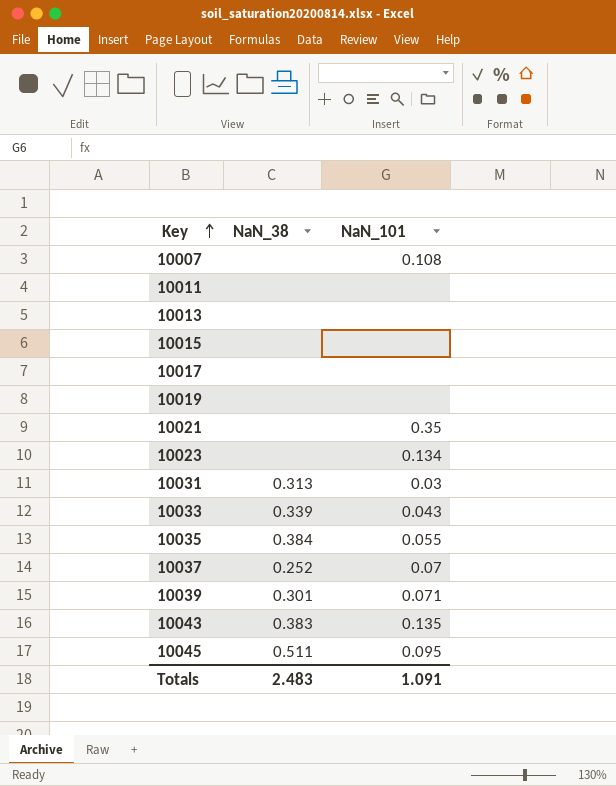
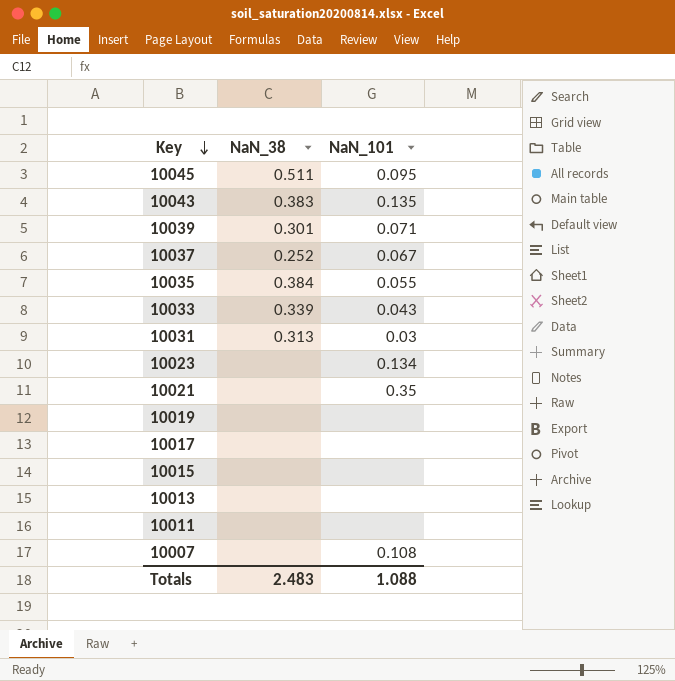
row order: Key ascending -> Key descending
10037 | NaN_101: 0.07 -> 0.067
Totals | NaN_101: 1.091 -> 1.088

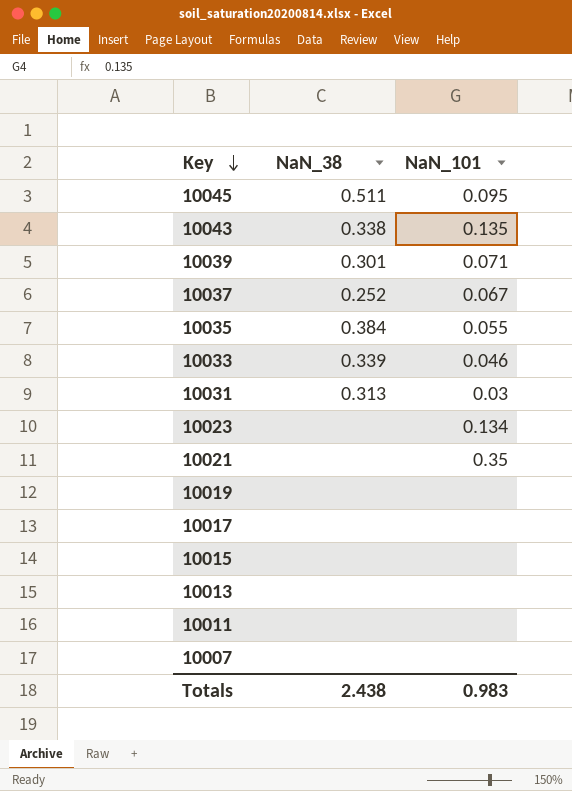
10043 | NaN_38: 0.383 -> 0.338
10033 | NaN_101: 0.043 -> 0.046
10007 | NaN_101: 0.108 -> none
Totals | NaN_38: 2.483 -> 2.438
Totals | NaN_101: 1.088 -> 0.983

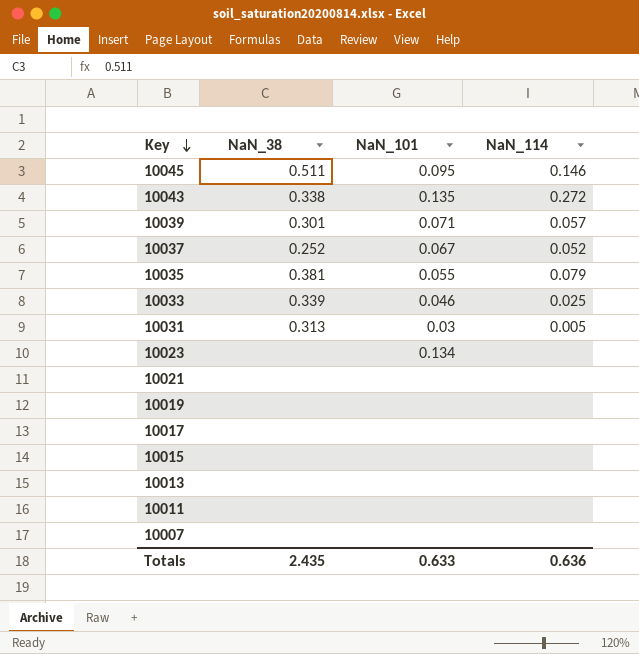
column NaN_114 | position: none -> 4
10035 | NaN_38: 0.384 -> 0.381
10021 | NaN_101: 0.35 -> none
Totals | NaN_38: 2.438 -> 2.435
Totals | NaN_101: 0.983 -> 0.633

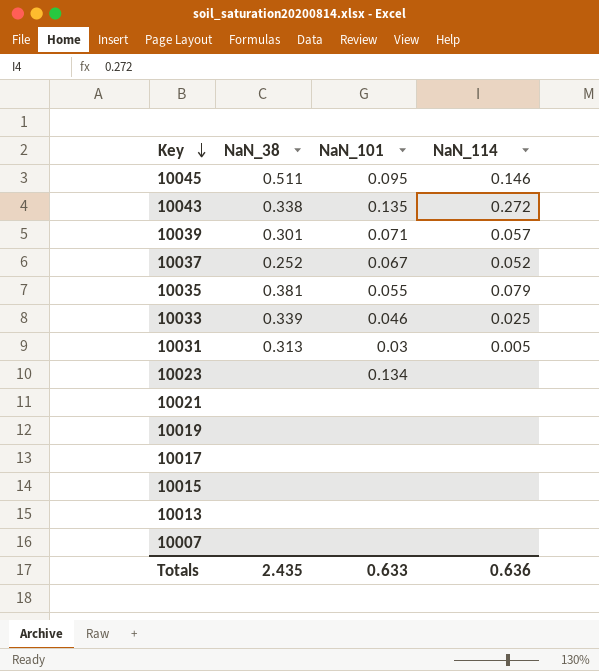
row 10011: none | none | none -> none

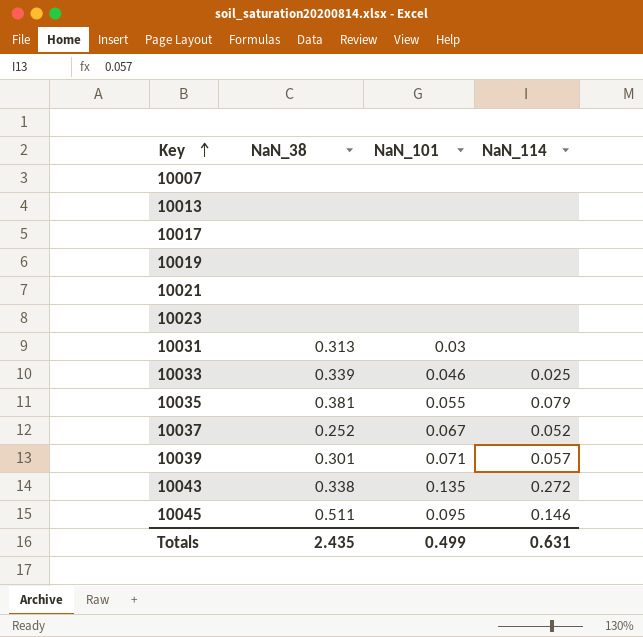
row order: Key descending -> Key ascending
row 10015: none | none | none -> none
10023 | NaN_101: 0.134 -> none
10031 | NaN_114: 0.005 -> none
Totals | NaN_101: 0.633 -> 0.499
Totals | NaN_114: 0.636 -> 0.631

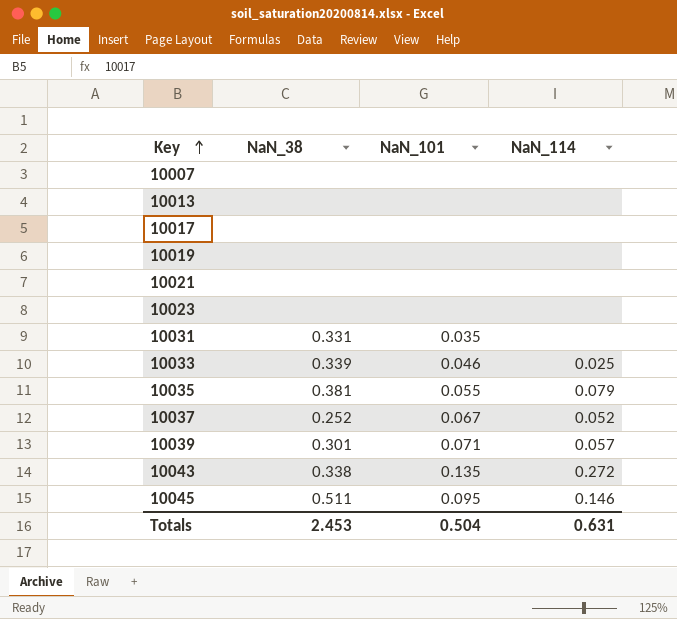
10031 | NaN_38: 0.313 -> 0.331
10031 | NaN_101: 0.03 -> 0.035
Totals | NaN_38: 2.435 -> 2.453
Totals | NaN_101: 0.499 -> 0.504

